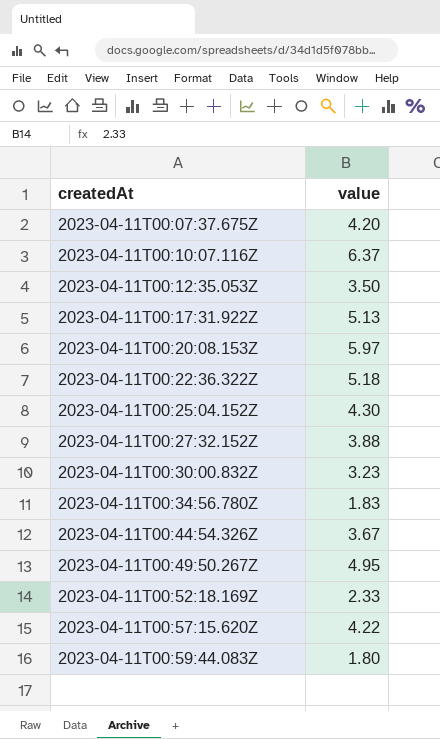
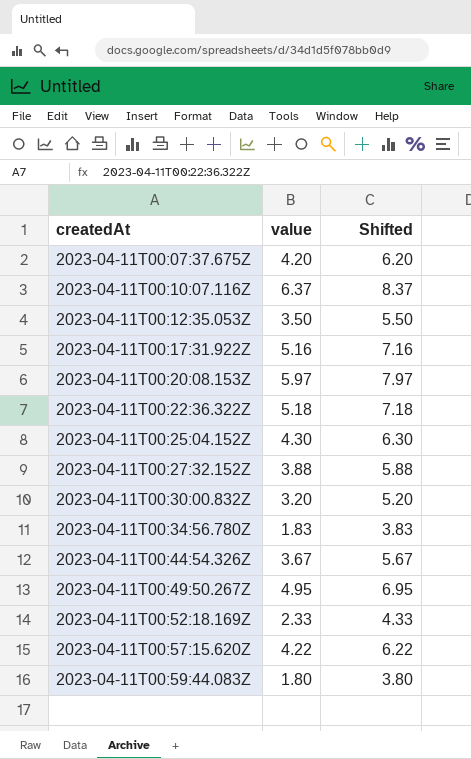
column Shifted | formula: none -> [value] + 2
2023-04-11T00:17:31.922Z | value: 5.13 -> 5.16
2023-04-11T00:30:00.832Z | value: 3.23 -> 3.20

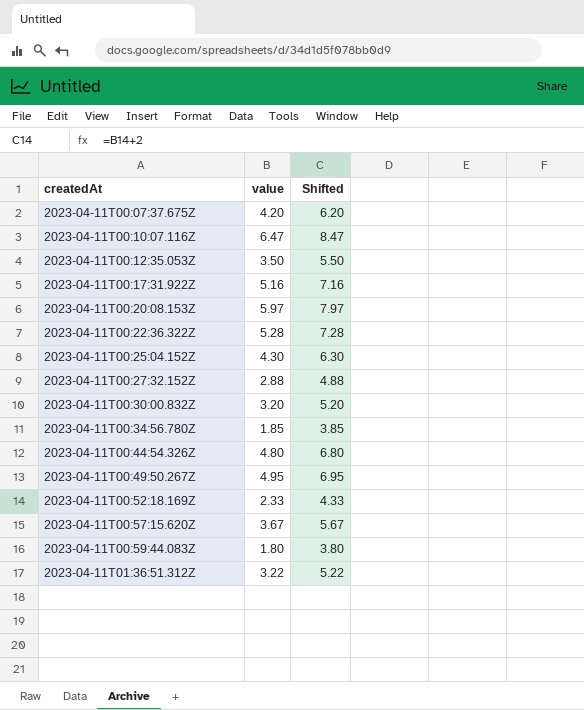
2023-04-11T00:10:07.116Z | value: 6.37 -> 6.47
2023-04-11T00:10:07.116Z | Shifted: 8.37 -> 8.47
2023-04-11T00:22:36.322Z | value: 5.18 -> 5.28
2023-04-11T00:22:36.322Z | Shifted: 7.18 -> 7.28
2023-04-11T00:27:32.152Z | value: 3.88 -> 2.88
2023-04-11T00:27:32.152Z | Shifted: 5.88 -> 4.88
2023-04-11T00:34:56.780Z | value: 1.83 -> 1.85
2023-04-11T00:34:56.780Z | Shifted: 3.83 -> 3.85
2023-04-11T00:44:54.326Z | value: 3.67 -> 4.80
2023-04-11T00:44:54.326Z | Shifted: 5.67 -> 6.80
2023-04-11T00:57:15.620Z | value: 4.22 -> 3.67
2023-04-11T00:57:15.620Z | Shifted: 6.22 -> 5.67
row 2023-04-11T01:36:51.312Z: none -> 3.22 | 5.22

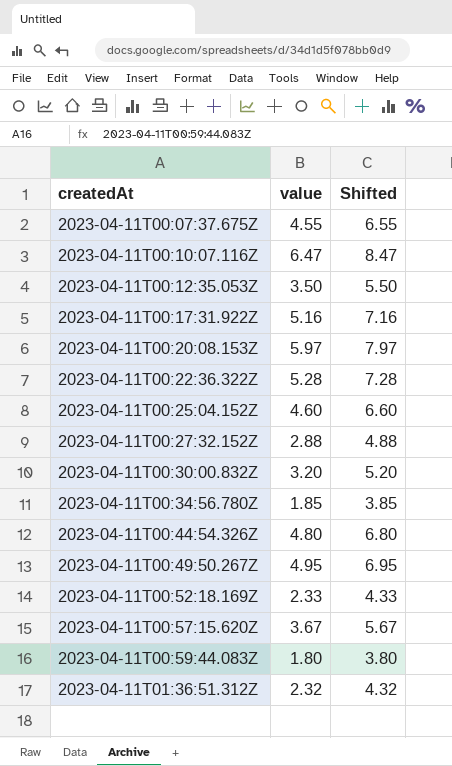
2023-04-11T00:07:37.675Z | value: 4.20 -> 4.55
2023-04-11T00:07:37.675Z | Shifted: 6.20 -> 6.55
2023-04-11T00:25:04.152Z | value: 4.30 -> 4.60
2023-04-11T00:25:04.152Z | Shifted: 6.30 -> 6.60
2023-04-11T01:36:51.312Z | value: 3.22 -> 2.32
2023-04-11T01:36:51.312Z | Shifted: 5.22 -> 4.32

